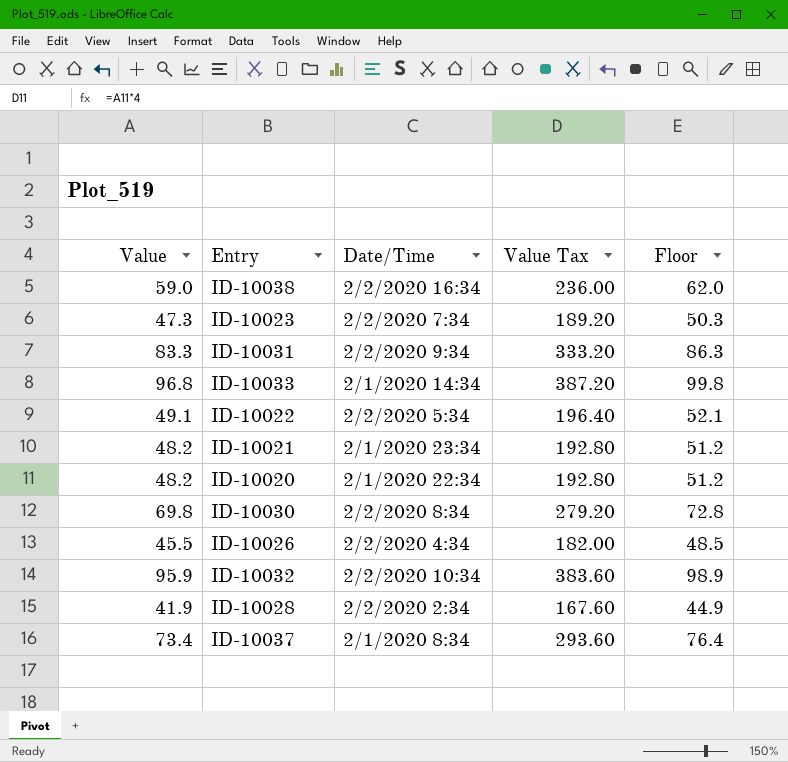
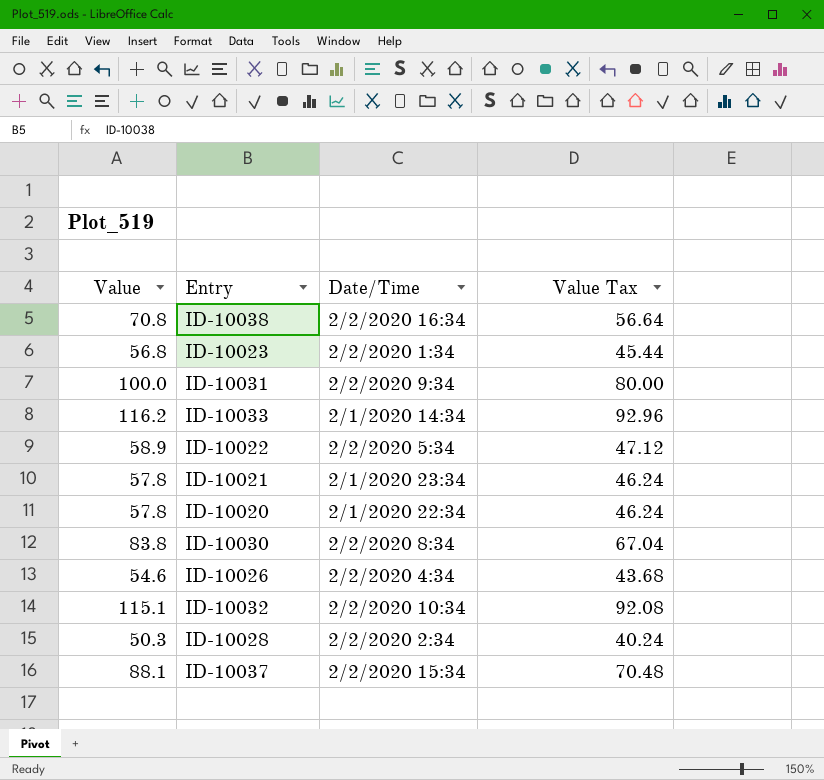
column Floor | formula: [Value] + 3 -> none
column Value Tax | formula: [Value] * 4 -> [Value] * 0.8
ID-10038 | Value: 59.0 -> 70.8
ID-10023 | Value: 47.3 -> 56.8
ID-10023 | Date/Time: 2/2/2020 7:34 -> 2/2/2020 1:34
ID-10031 | Value: 83.3 -> 100.0
ID-10033 | Value: 96.8 -> 116.2
ID-10022 | Value: 49.1 -> 58.9
ID-10021 | Value: 48.2 -> 57.8
ID-10020 | Value: 48.2 -> 57.8
ID-10030 | Value: 69.8 -> 83.8
ID-10026 | Value: 45.5 -> 54.6
ID-10032 | Value: 95.9 -> 115.1
ID-10028 | Value: 41.9 -> 50.3
ID-10037 | Value: 73.4 -> 88.1
ID-10037 | Date/Time: 2/1/2020 8:34 -> 2/2/2020 15:34

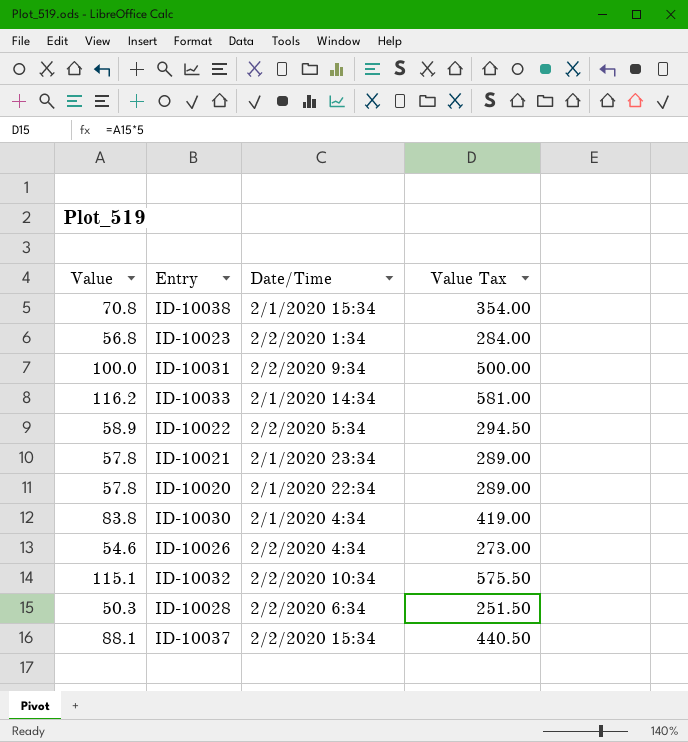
column Value Tax | formula: [Value] * 0.8 -> [Value] * 5
ID-10038 | Date/Time: 2/2/2020 16:34 -> 2/1/2020 15:34
ID-10030 | Date/Time: 2/2/2020 8:34 -> 2/1/2020 4:34
ID-10028 | Date/Time: 2/2/2020 2:34 -> 2/2/2020 6:34

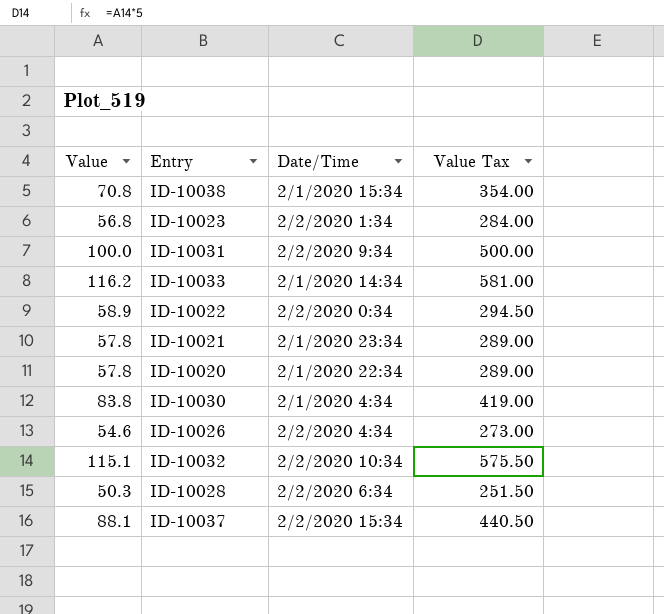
ID-10022 | Date/Time: 2/2/2020 5:34 -> 2/2/2020 0:34

